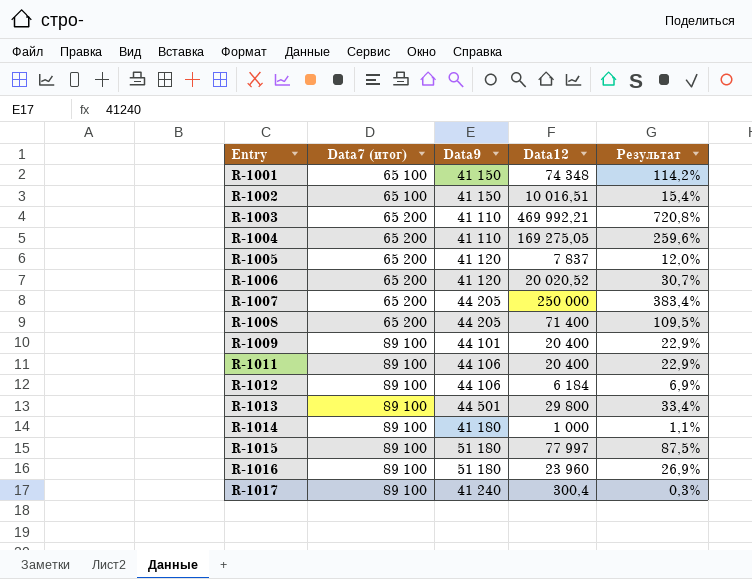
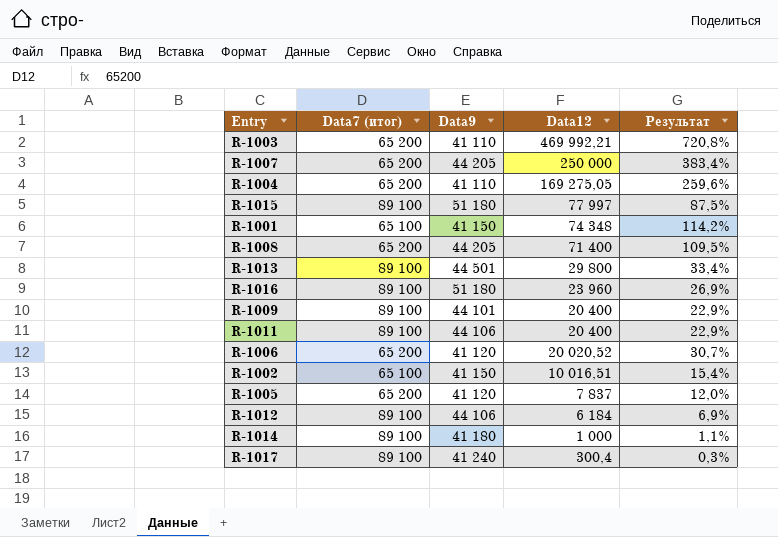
row order: Entry ascending -> Data12 descending

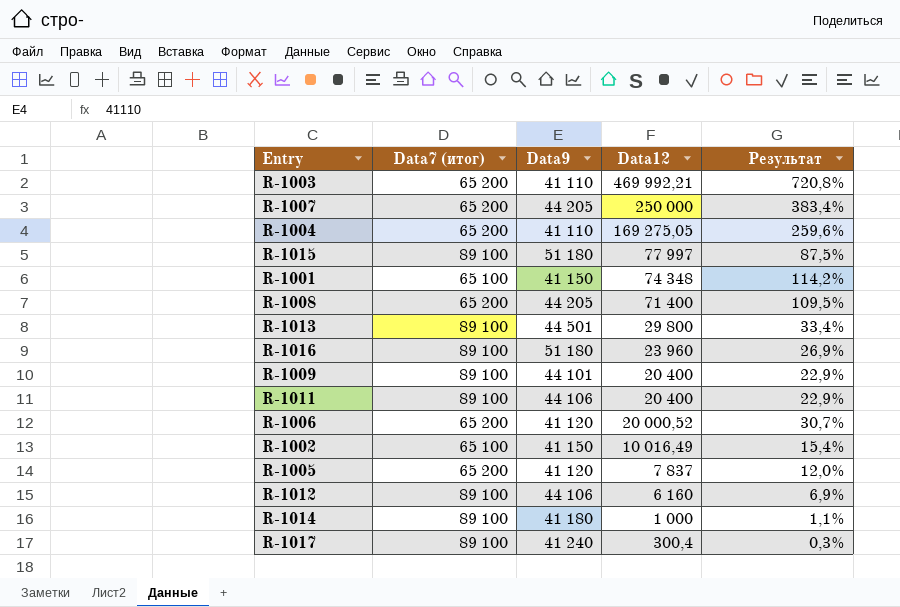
R-1006 | Data12: 20 020,52 -> 20 000,52
R-1002 | Data12: 10 016,51 -> 10 016,49
R-1012 | Data12: 6 184 -> 6 160

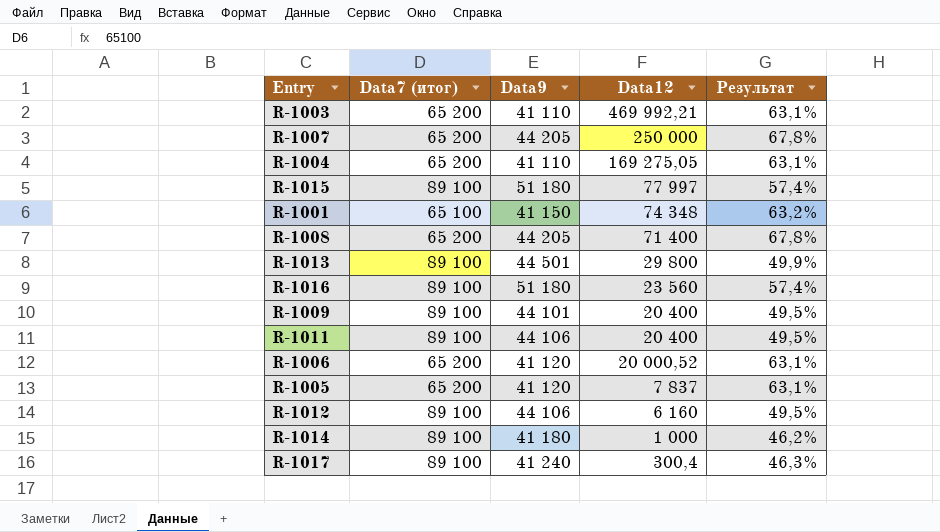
column Результат | formula: [Data12] / [Data7 (итог)] -> [Data9] / [Data7 (итог)]
row R-1002: 65 100 | 41 150 | 10 016,49 | 15,4% -> none
R-1016 | Data12: 23 960 -> 23 560

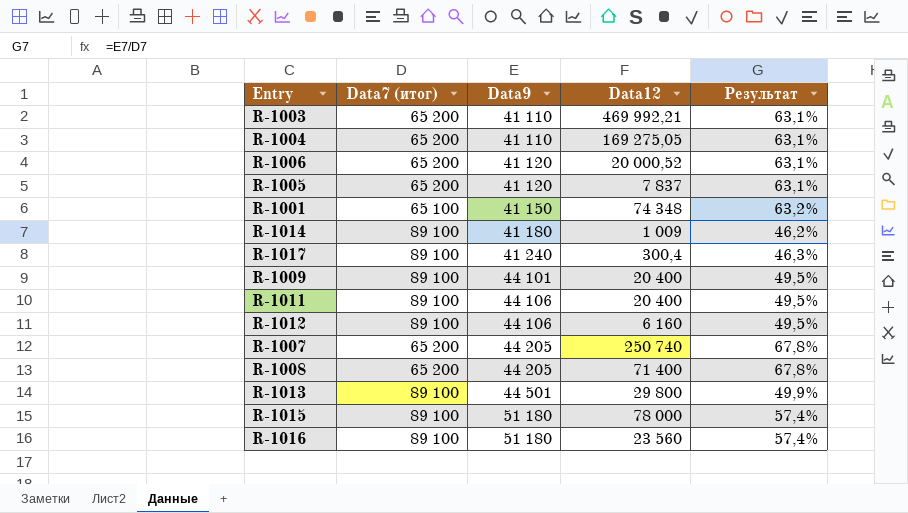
row order: Data12 descending -> Data9 ascending
R-1014 | Data12: 1 000 -> 1 009
R-1007 | Data12: 250 000 -> 250 740
R-1015 | Data12: 77 997 -> 78 000

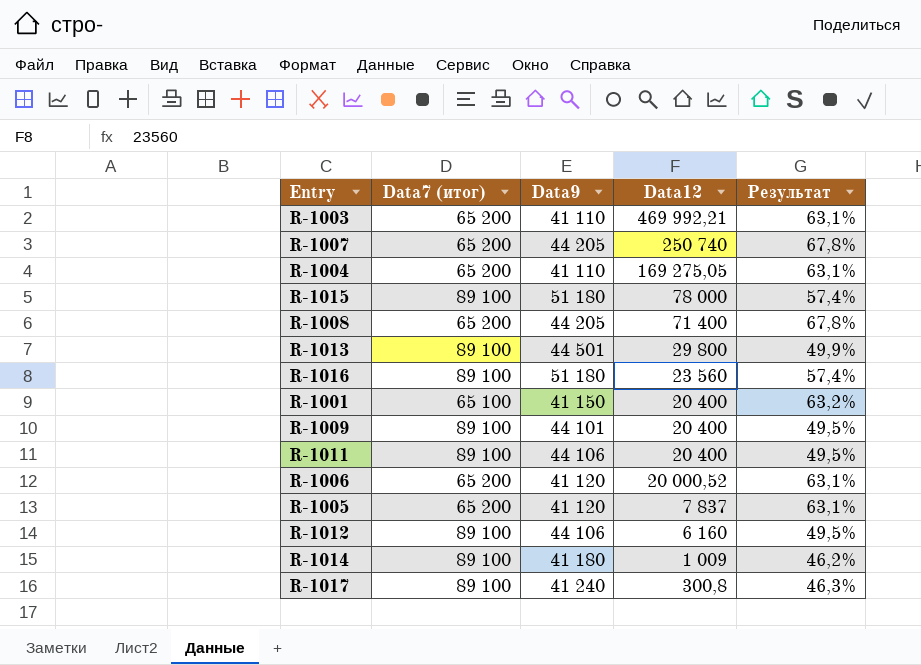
row order: Data9 ascending -> Data12 descending
R-1001 | Data12: 74 348 -> 20 400
R-1017 | Data12: 300,4 -> 300,8

